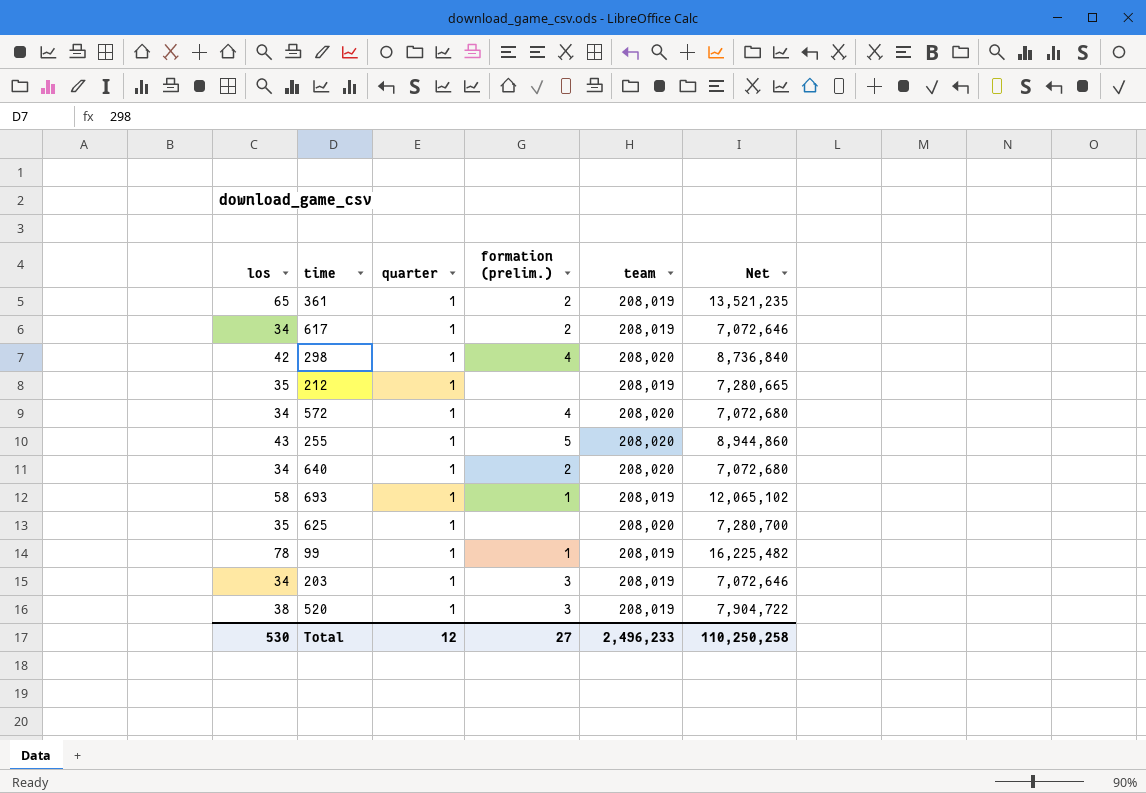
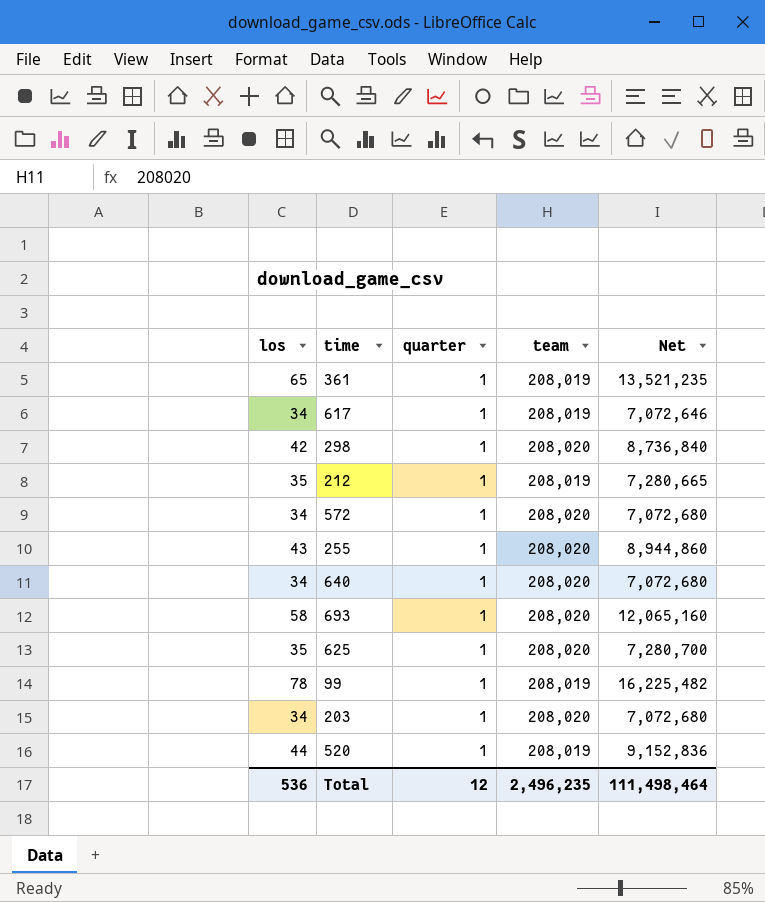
column formation (prelim.) | position: 4 -> none
693 | team: 208,019 -> 208,020
693 | Net: 12,065,102 -> 12,065,160
203 | team: 208,019 -> 208,020
203 | Net: 7,072,646 -> 7,072,680
520 | los: 38 -> 44
520 | Net: 7,904,722 -> 9,152,836
Total | los: 530 -> 536
Total | team: 2,496,233 -> 2,496,235
Total | Net: 110,250,258 -> 111,498,464

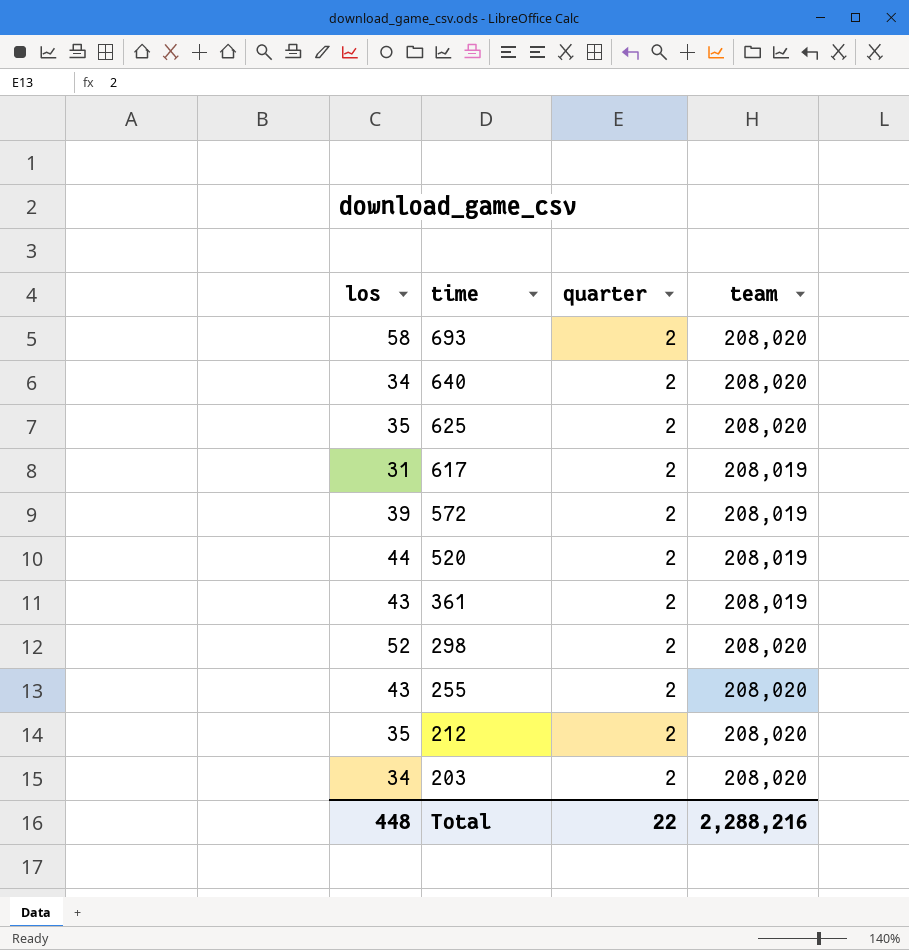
row order: none -> time descending
column Net | formula: [los] * [team] -> none
row 99: 78 | 1 | 208,019 | 16,225,482 -> none
693 | quarter: 1 -> 2
640 | quarter: 1 -> 2
625 | quarter: 1 -> 2
617 | los: 34 -> 31
617 | quarter: 1 -> 2
572 | los: 34 -> 39
572 | quarter: 1 -> 2
572 | team: 208,020 -> 208,019
520 | quarter: 1 -> 2
361 | los: 65 -> 43
361 | quarter: 1 -> 2
298 | los: 42 -> 52
298 | quarter: 1 -> 2
255 | quarter: 1 -> 2
212 | quarter: 1 -> 2
212 | team: 208,019 -> 208,020
203 | quarter: 1 -> 2
Total | los: 536 -> 448
Total | quarter: 12 -> 22
Total | team: 2,496,235 -> 2,288,216

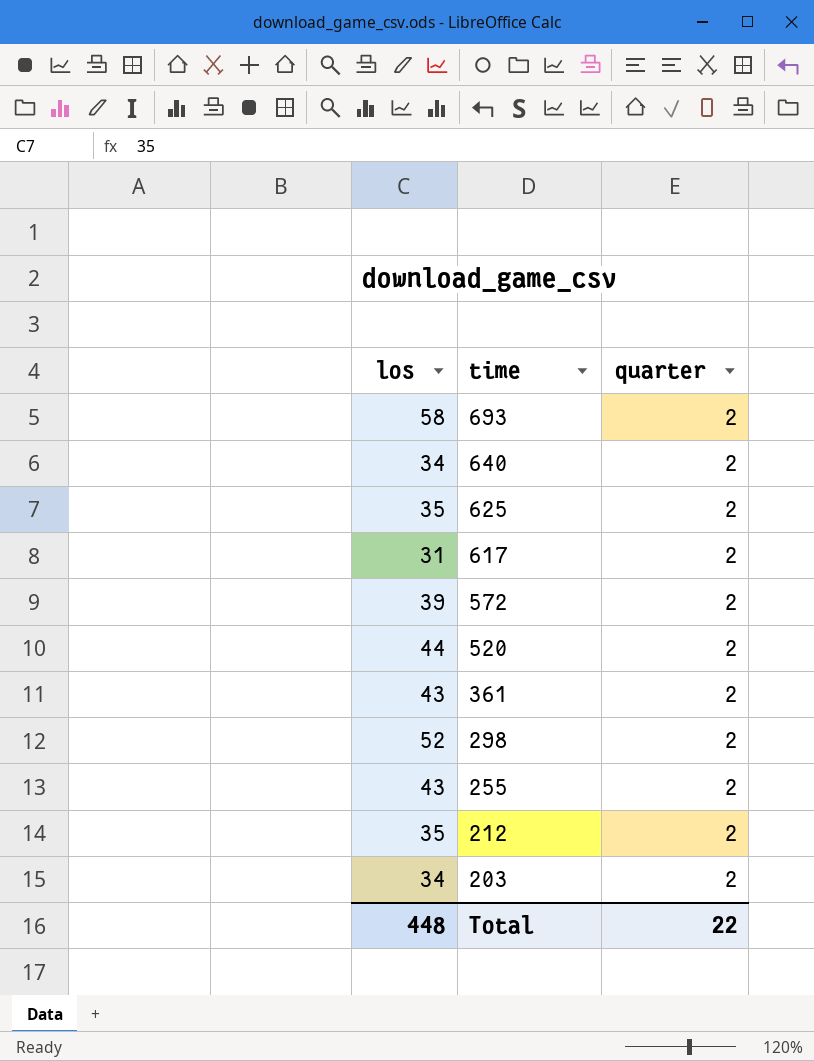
column team | position: 4 -> none

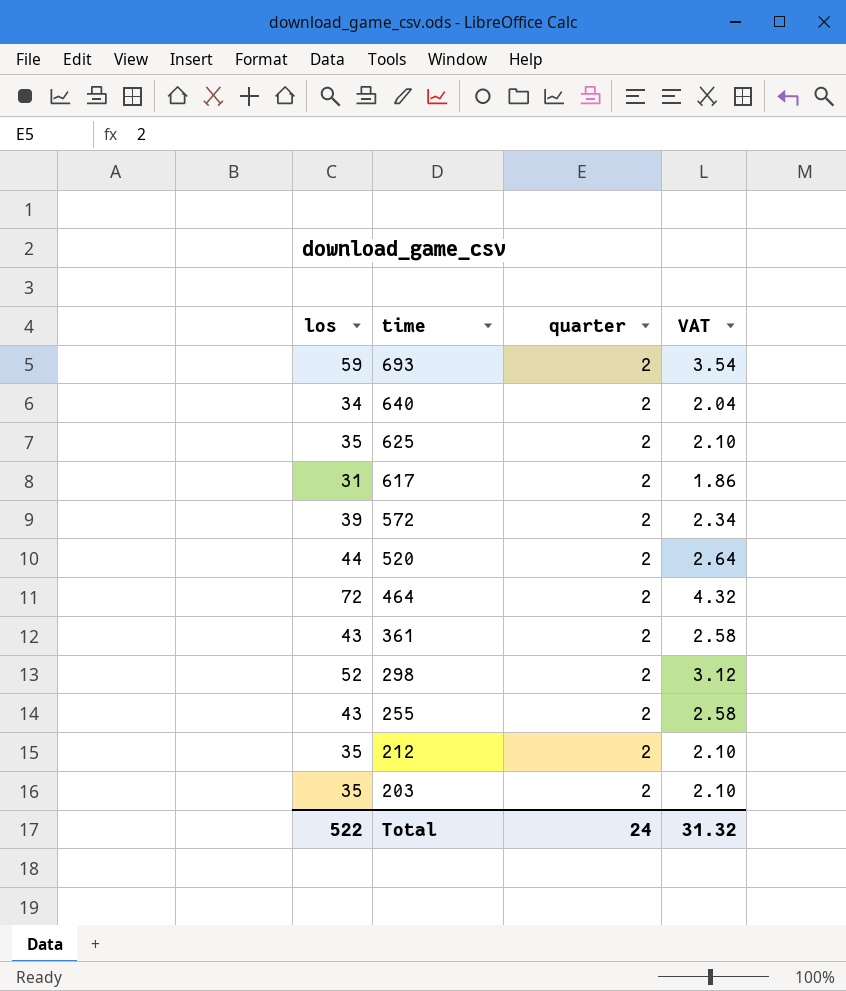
column VAT | formula: none -> [los] * 0.06
693 | los: 58 -> 59
row 464: none -> 72 | 2 | 4.32
203 | los: 34 -> 35
Total | los: 448 -> 522
Total | quarter: 22 -> 24

